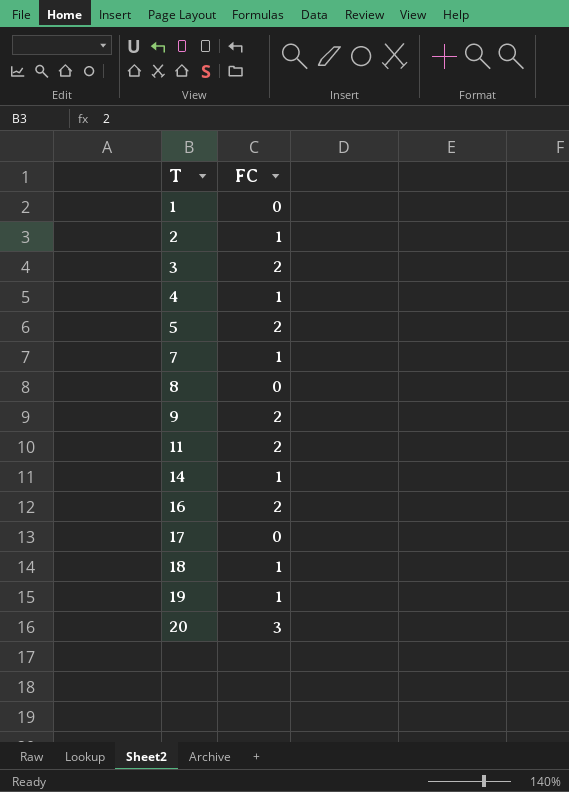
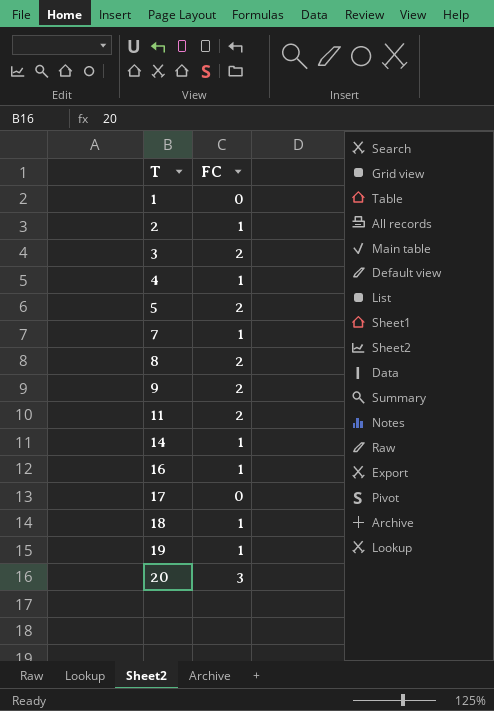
8 | FC: 0 -> 2
16 | FC: 2 -> 1

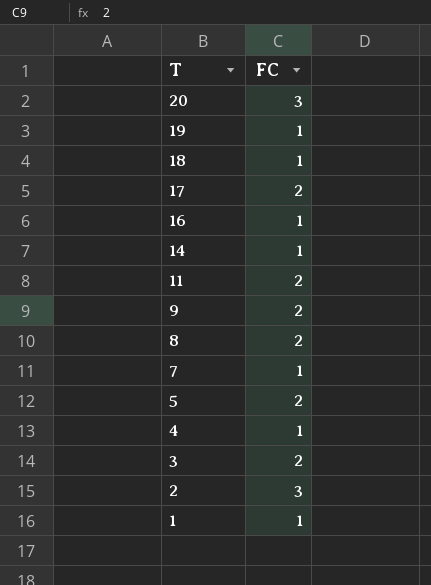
row order: T ascending -> T descending
17 | FC: 0 -> 2
2 | FC: 1 -> 3
1 | FC: 0 -> 1

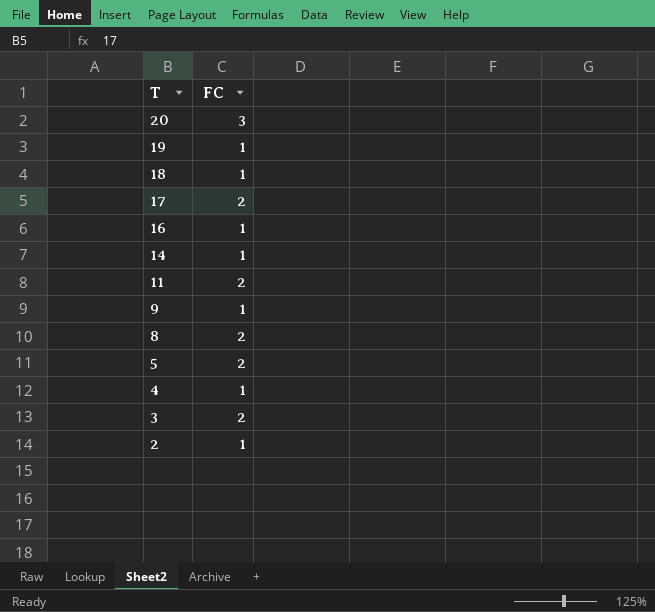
row 7: 1 -> none
row 1: 1 -> none
9 | FC: 2 -> 1
2 | FC: 3 -> 1

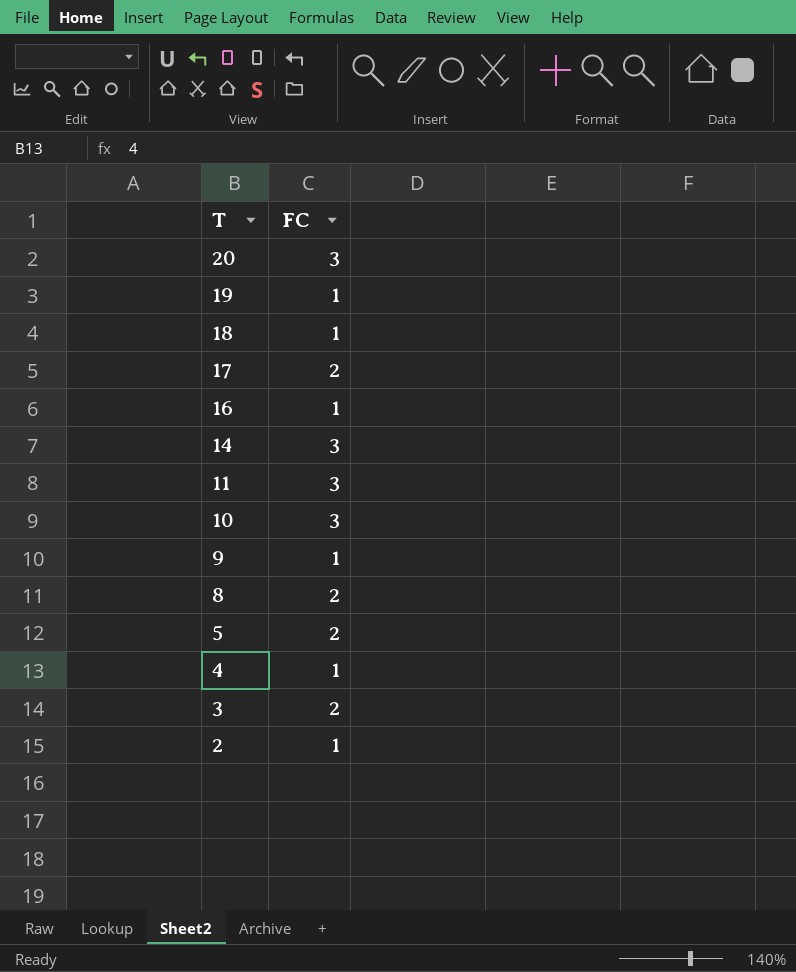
14 | FC: 1 -> 3
11 | FC: 2 -> 3
row 10: none -> 3

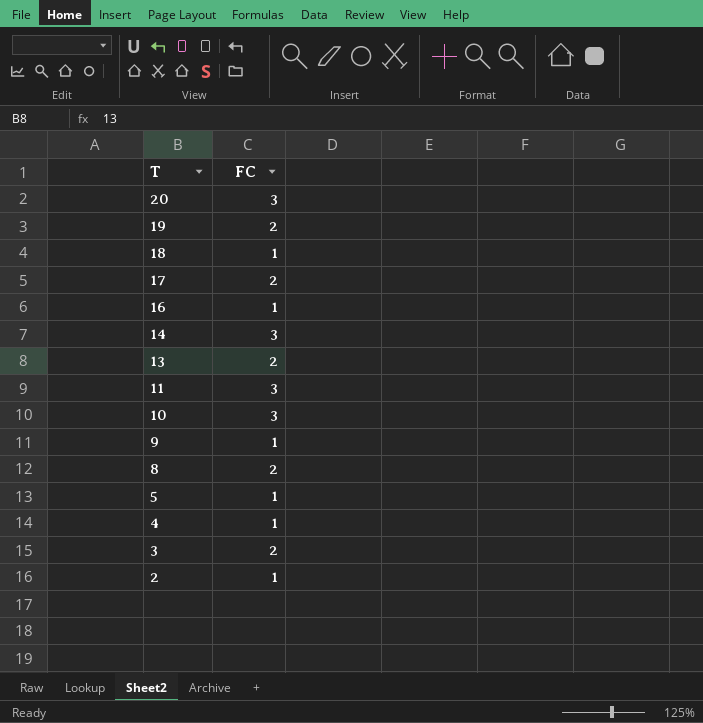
19 | FC: 1 -> 2
row 13: none -> 2
5 | FC: 2 -> 1

